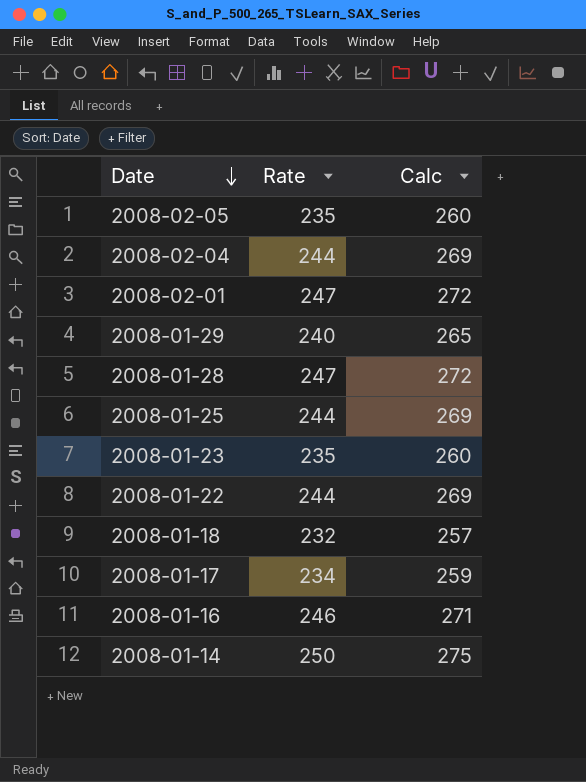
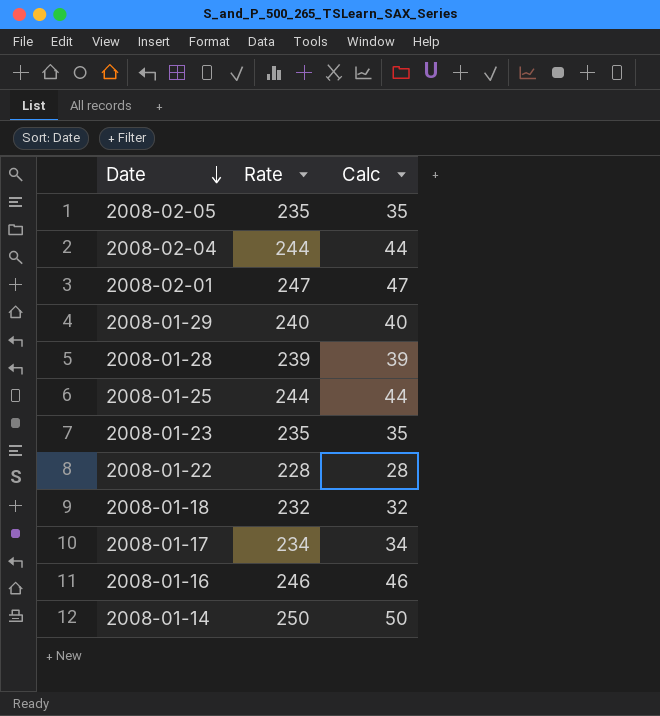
column Calc | formula: [Rate] + 25 -> [Rate] - 200
2008-01-28 | Rate: 247 -> 239
2008-01-22 | Rate: 244 -> 228

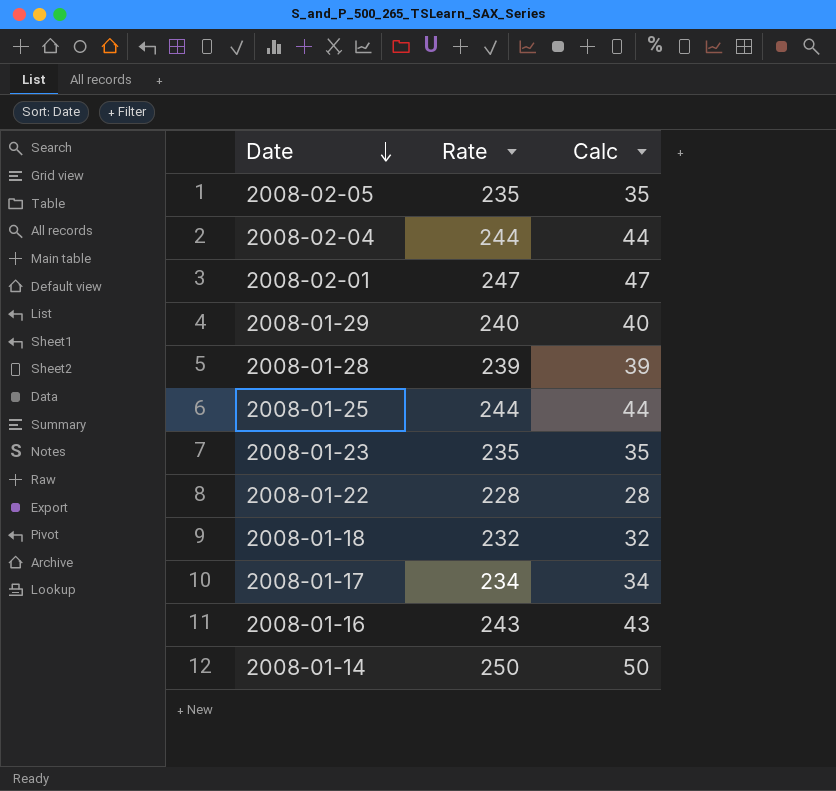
2008-01-16 | Rate: 246 -> 243
2008-01-16 | Calc: 46 -> 43

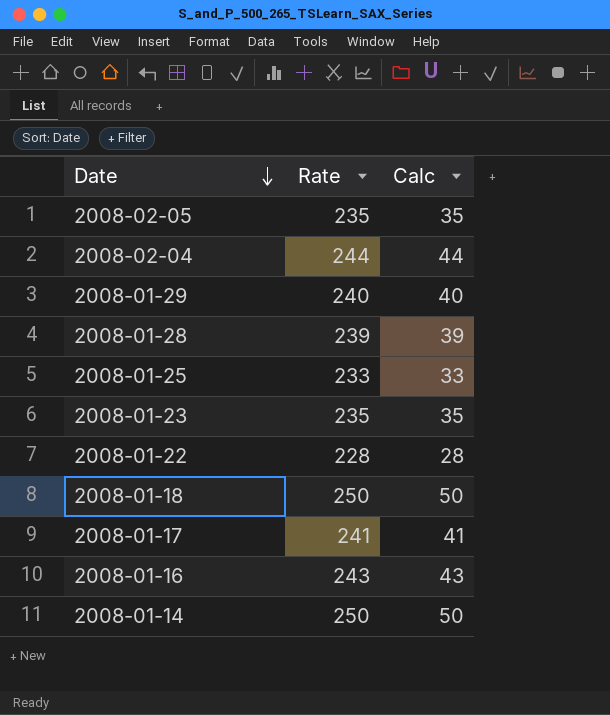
row 2008-02-01: 247 | 47 -> none
2008-01-25 | Rate: 244 -> 233
2008-01-25 | Calc: 44 -> 33
2008-01-18 | Rate: 232 -> 250
2008-01-18 | Calc: 32 -> 50
2008-01-17 | Rate: 234 -> 241
2008-01-17 | Calc: 34 -> 41

